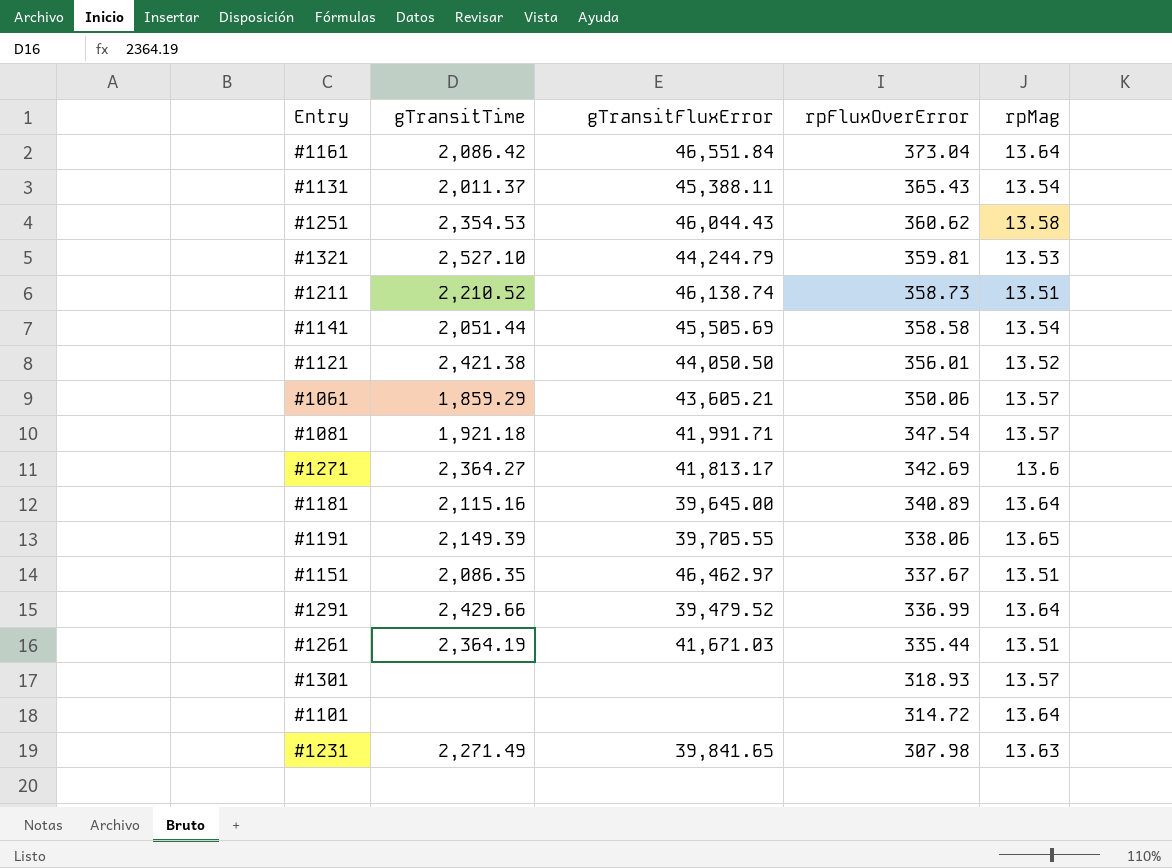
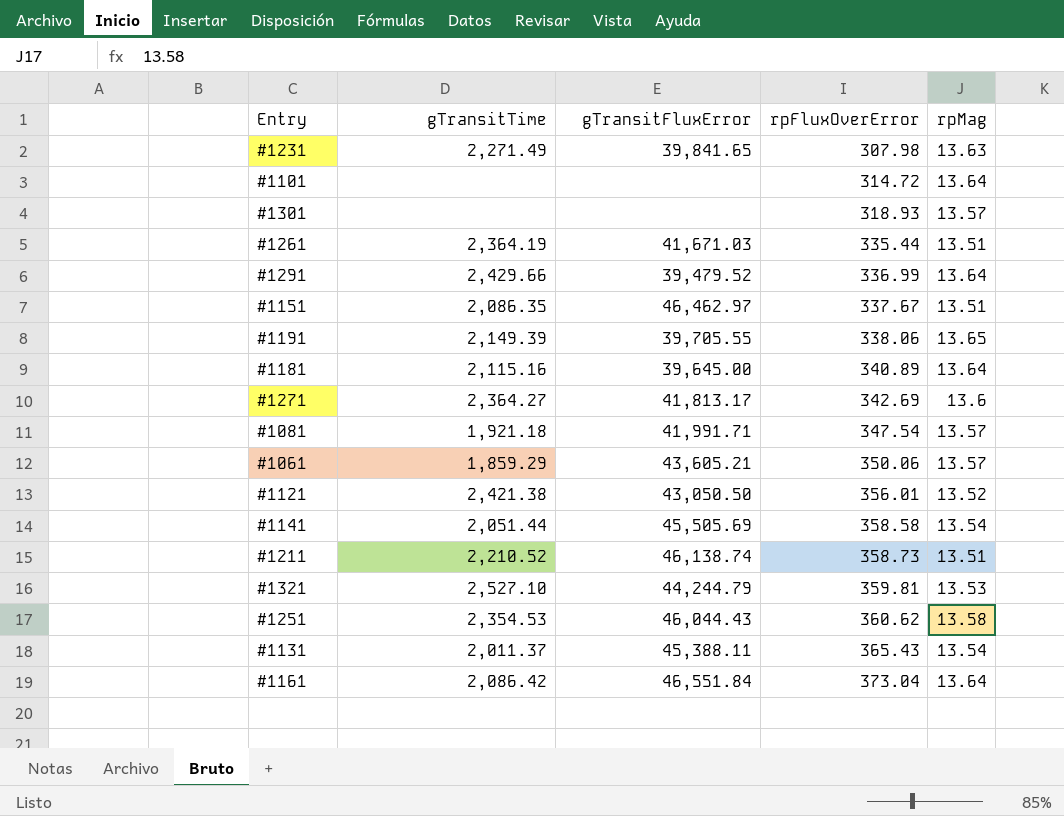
row order: rpFluxOverError descending -> rpFluxOverError ascending
#1121 | gTransitFluxError: 44,050.50 -> 43,050.50

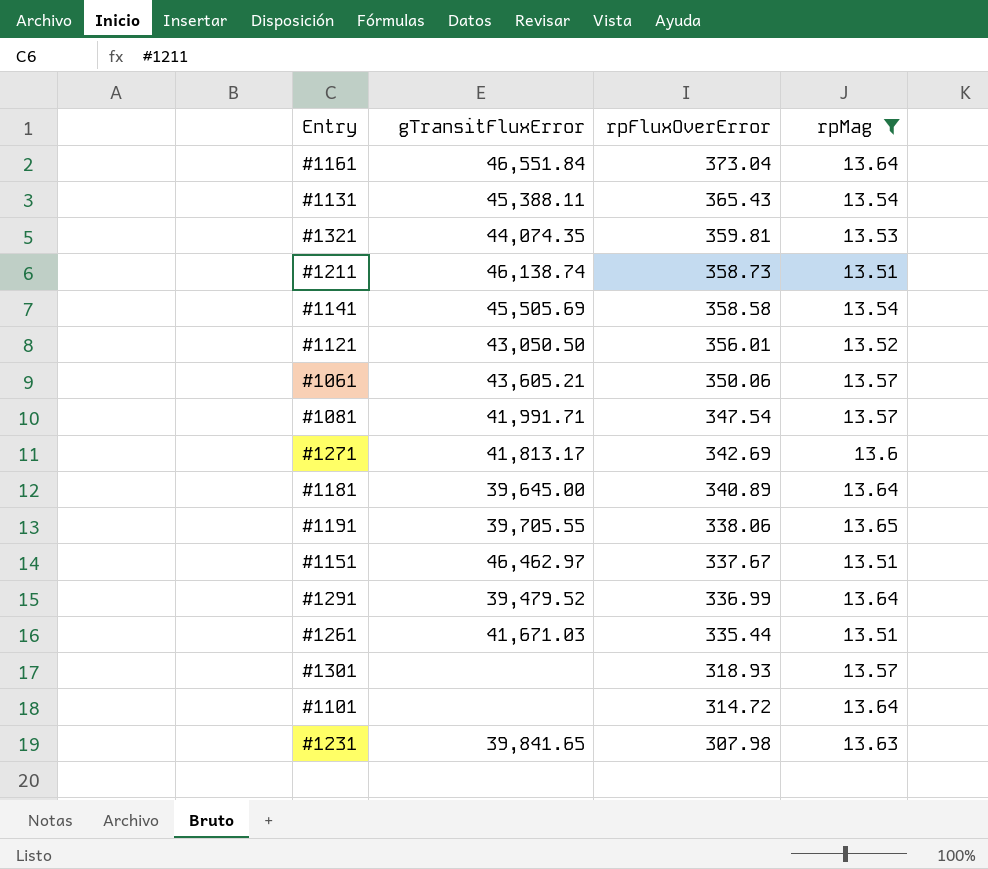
filter: none -> rpMag != 13.58
row order: rpFluxOverError ascending -> rpFluxOverError descending
column gTransitTime | position: 2 -> none
#1321 | gTransitFluxError: 44,244.79 -> 44,074.35

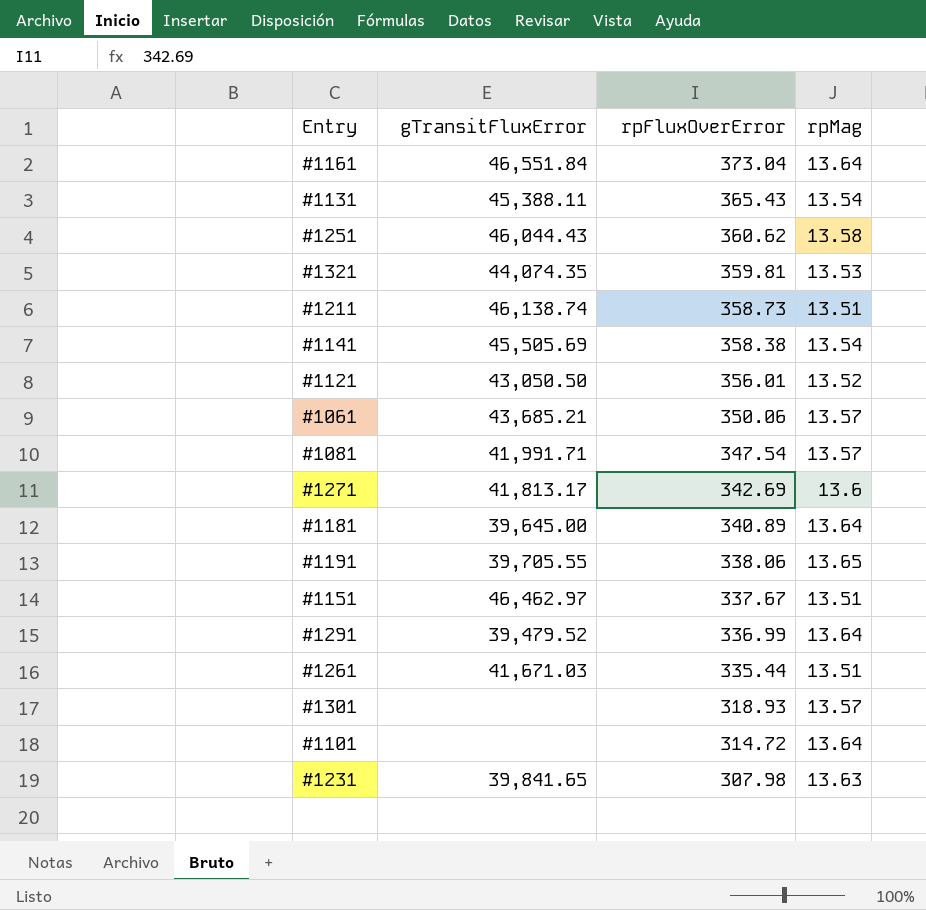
filter: rpMag != 13.58 -> none
#1141 | rpFluxOverError: 358.58 -> 358.38
#1061 | gTransitFluxError: 43,605.21 -> 43,685.21

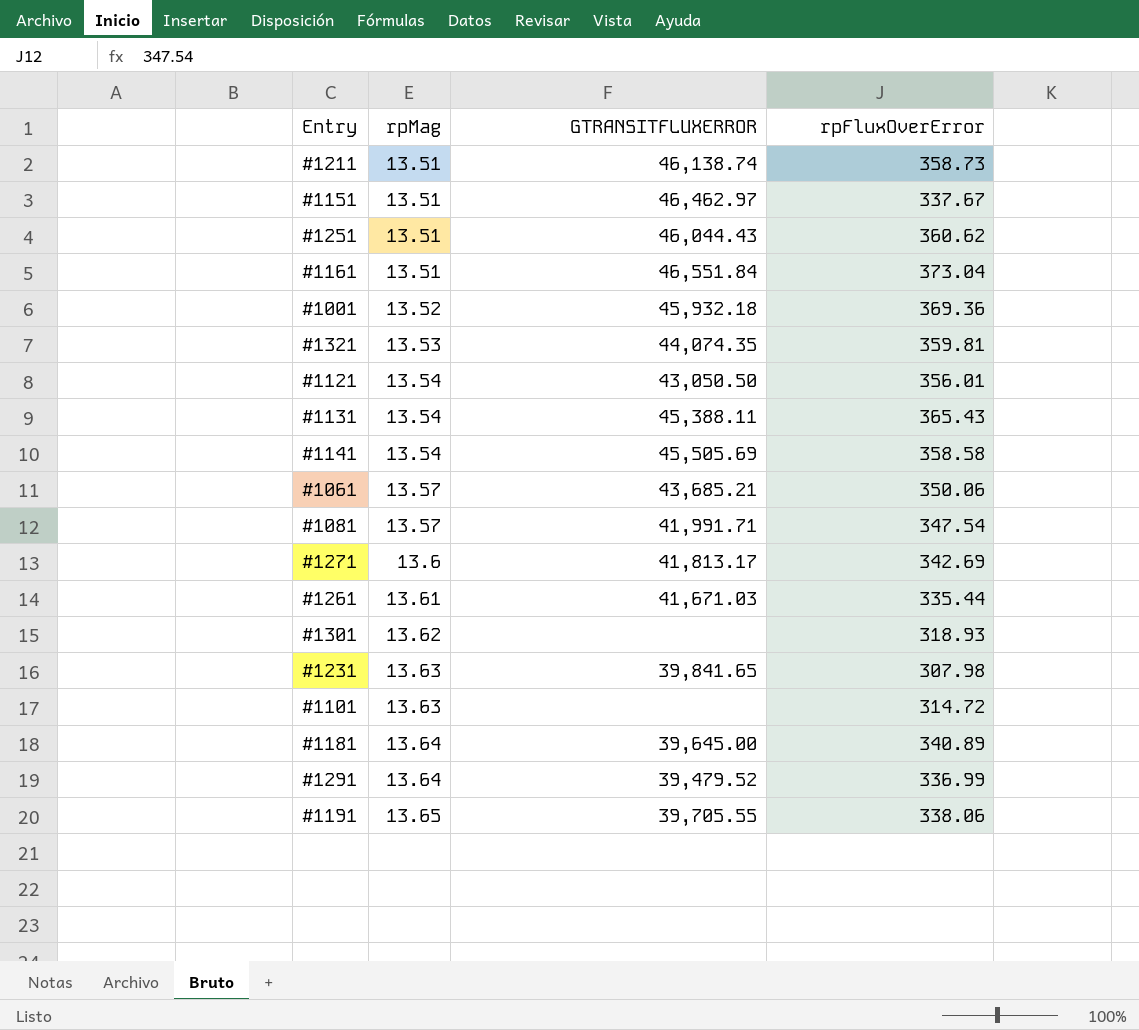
row order: rpFluxOverError descending -> rpMag ascending
column rpMag | position: 4 -> 2
column name: gTransitFluxError -> GTRANSITFLUXERROR
#1251 | rpMag: 13.58 -> 13.51
#1161 | rpMag: 13.64 -> 13.51
row #1001: none -> 13.52 | 45,932.18 | 369.36
#1121 | rpMag: 13.52 -> 13.54
#1141 | rpFluxOverError: 358.38 -> 358.58
#1261 | rpMag: 13.51 -> 13.61
#1301 | rpMag: 13.57 -> 13.62
#1101 | rpMag: 13.64 -> 13.63

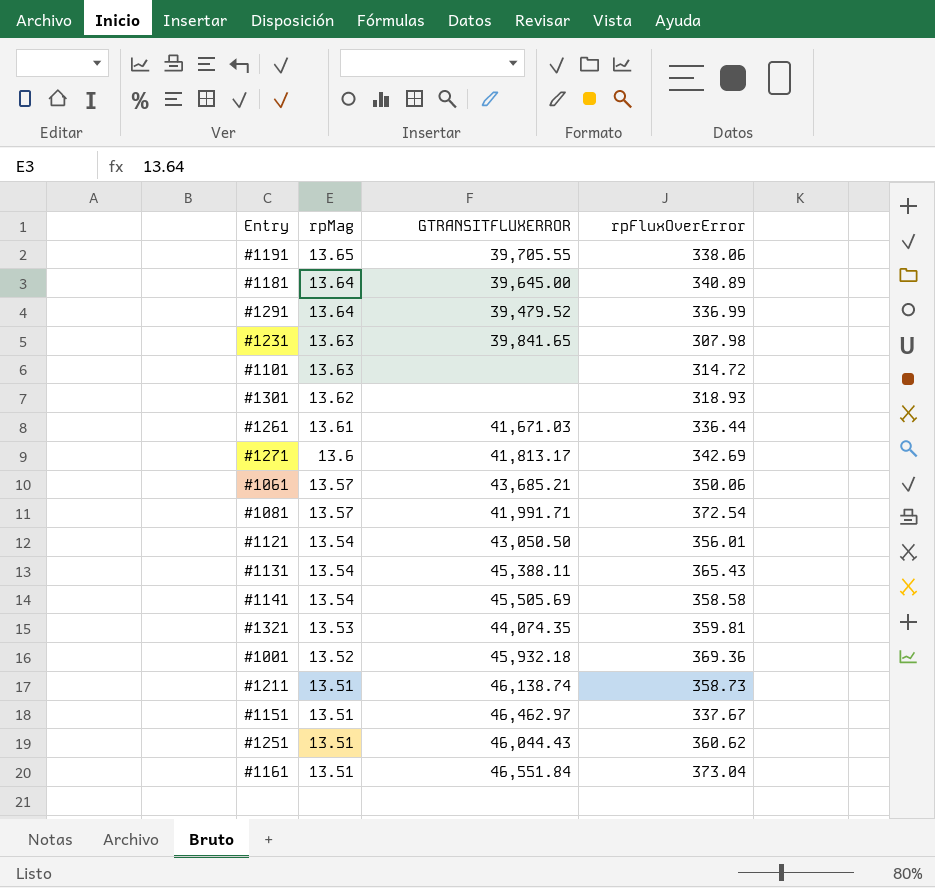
row order: rpMag ascending -> rpMag descending
#1261 | rpFluxOverError: 335.44 -> 336.44
#1081 | rpFluxOverError: 347.54 -> 372.54

